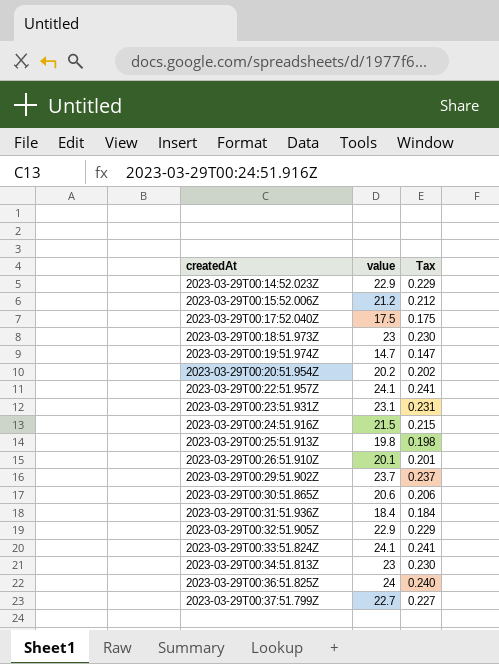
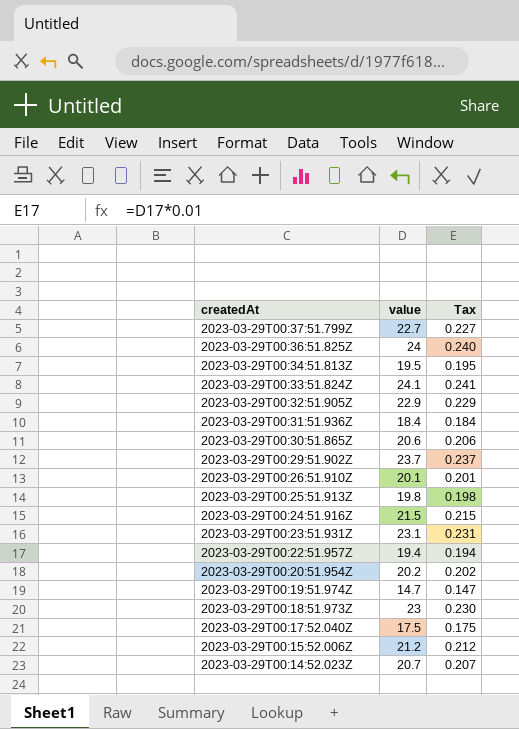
row order: createdAt ascending -> createdAt descending
2023-03-29T00:34:51.813Z | value: 23 -> 19.5
2023-03-29T00:34:51.813Z | Tax: 0.230 -> 0.195
2023-03-29T00:22:51.957Z | value: 24.1 -> 19.4
2023-03-29T00:22:51.957Z | Tax: 0.241 -> 0.194
2023-03-29T00:14:52.023Z | value: 22.9 -> 20.7
2023-03-29T00:14:52.023Z | Tax: 0.229 -> 0.207

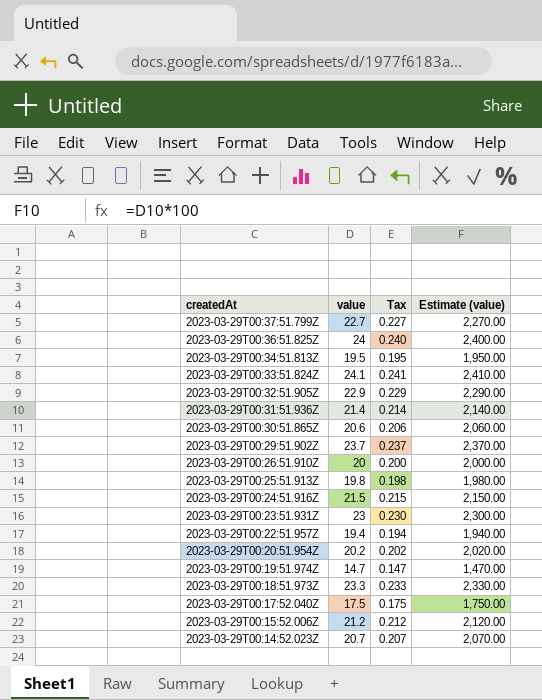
column Estimate (value) | formula: none -> [value] * 100
2023-03-29T00:31:51.936Z | value: 18.4 -> 21.4
2023-03-29T00:31:51.936Z | Tax: 0.184 -> 0.214
2023-03-29T00:26:51.910Z | value: 20.1 -> 20
2023-03-29T00:26:51.910Z | Tax: 0.201 -> 0.200
2023-03-29T00:23:51.931Z | value: 23.1 -> 23
2023-03-29T00:23:51.931Z | Tax: 0.231 -> 0.230
2023-03-29T00:18:51.973Z | value: 23 -> 23.3
2023-03-29T00:18:51.973Z | Tax: 0.230 -> 0.233

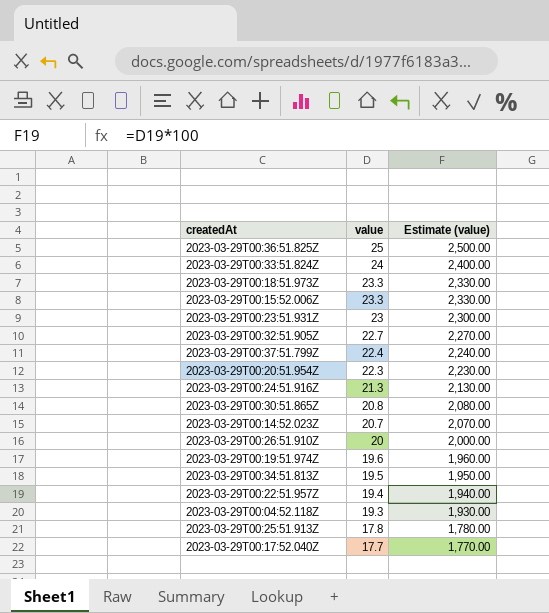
row order: createdAt descending -> value descending
column Tax | formula: [value] * 0.01 -> none
row 2023-03-29T00:31:51.936Z: 21.4 | 0.214 | 2,140.00 -> none
row 2023-03-29T00:29:51.902Z: 23.7 | 0.237 | 2,370.00 -> none
2023-03-29T00:36:51.825Z | value: 24 -> 25
2023-03-29T00:36:51.825Z | Estimate (value): 2,400.00 -> 2,500.00
2023-03-29T00:33:51.824Z | value: 24.1 -> 24
2023-03-29T00:33:51.824Z | Estimate (value): 2,410.00 -> 2,400.00
2023-03-29T00:15:52.006Z | value: 21.2 -> 23.3
2023-03-29T00:15:52.006Z | Estimate (value): 2,120.00 -> 2,330.00
2023-03-29T00:32:51.905Z | value: 22.9 -> 22.7
2023-03-29T00:32:51.905Z | Estimate (value): 2,290.00 -> 2,270.00
2023-03-29T00:37:51.799Z | value: 22.7 -> 22.4
2023-03-29T00:37:51.799Z | Estimate (value): 2,270.00 -> 2,240.00
2023-03-29T00:20:51.954Z | value: 20.2 -> 22.3
2023-03-29T00:20:51.954Z | Estimate (value): 2,020.00 -> 2,230.00
2023-03-29T00:24:51.916Z | value: 21.5 -> 21.3
2023-03-29T00:24:51.916Z | Estimate (value): 2,150.00 -> 2,130.00
2023-03-29T00:30:51.865Z | value: 20.6 -> 20.8
2023-03-29T00:30:51.865Z | Estimate (value): 2,060.00 -> 2,080.00
2023-03-29T00:19:51.974Z | value: 14.7 -> 19.6
2023-03-29T00:19:51.974Z | Estimate (value): 1,470.00 -> 1,960.00
row 2023-03-29T00:04:52.118Z: none -> 19.3 | 1,930.00
2023-03-29T00:25:51.913Z | value: 19.8 -> 17.8
2023-03-29T00:25:51.913Z | Estimate (value): 1,980.00 -> 1,780.00
2023-03-29T00:17:52.040Z | value: 17.5 -> 17.7
2023-03-29T00:17:52.040Z | Estimate (value): 1,750.00 -> 1,770.00

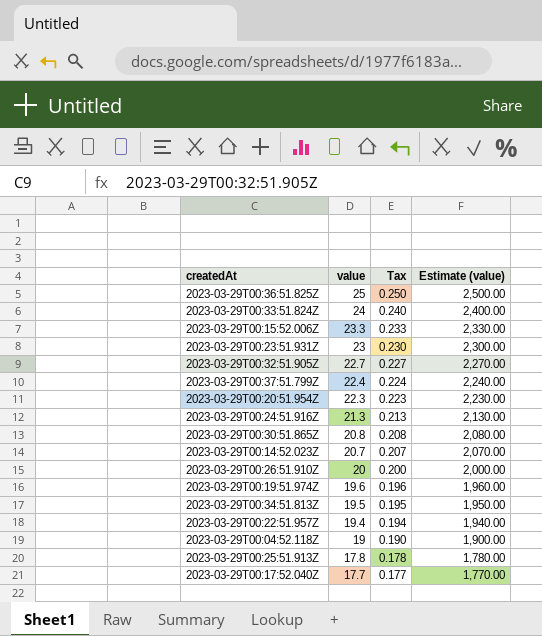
column Tax | formula: none -> [value] * 0.01
row 2023-03-29T00:18:51.973Z: 23.3 | 2,330.00 -> none
2023-03-29T00:04:52.118Z | value: 19.3 -> 19
2023-03-29T00:04:52.118Z | Estimate (value): 1,930.00 -> 1,900.00

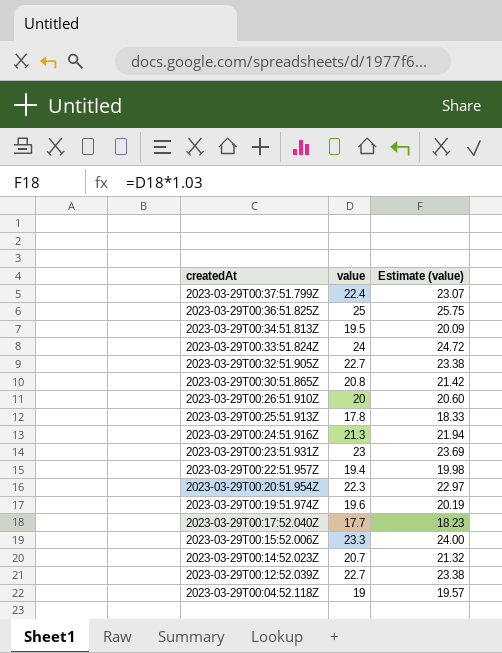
row order: value descending -> createdAt descending
column Tax | formula: [value] * 0.01 -> none
column Estimate (value) | formula: [value] * 100 -> [value] * 1.03
row 2023-03-29T00:12:52.039Z: none -> 22.7 | 23.38

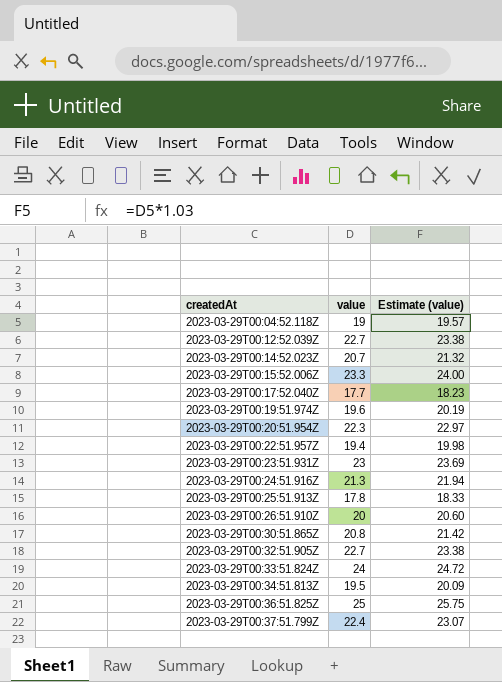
row order: createdAt descending -> createdAt ascending

